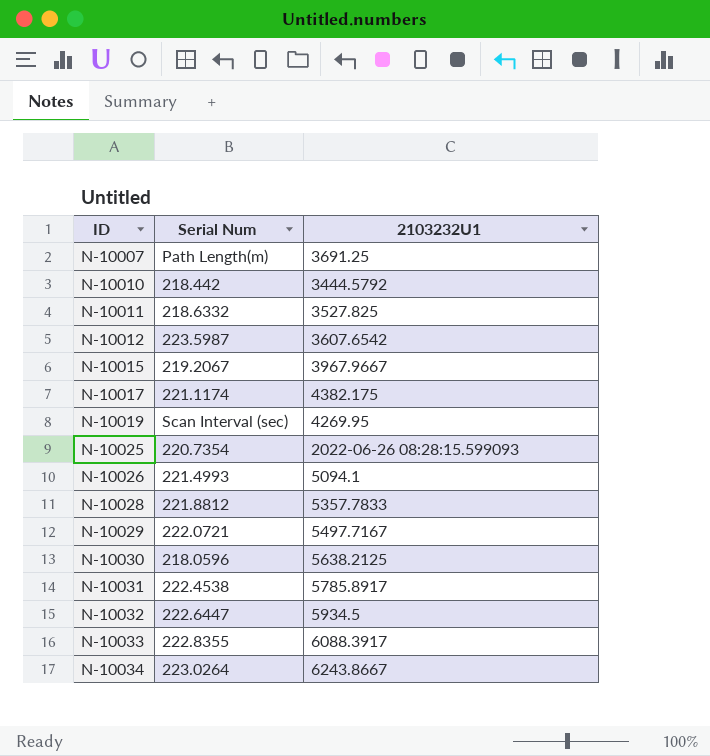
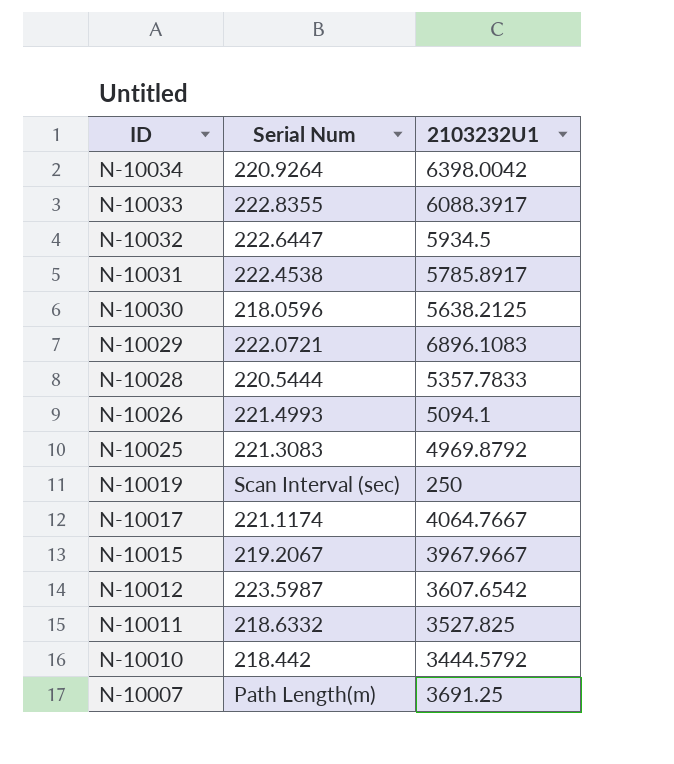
row order: ID ascending -> ID descending
N-10034 | Serial Num: 223.0264 -> 220.9264
N-10034 | 2103232U1: 6243.8667 -> 6398.0042
N-10029 | 2103232U1: 5497.7167 -> 6896.1083
N-10028 | Serial Num: 221.8812 -> 220.5444
N-10025 | Serial Num: 220.7354 -> 221.3083
N-10025 | 2103232U1: 2022-06-26 08:28:15.599093 -> 4969.8792
N-10019 | 2103232U1: 4269.95 -> 250
N-10017 | 2103232U1: 4382.175 -> 4064.7667

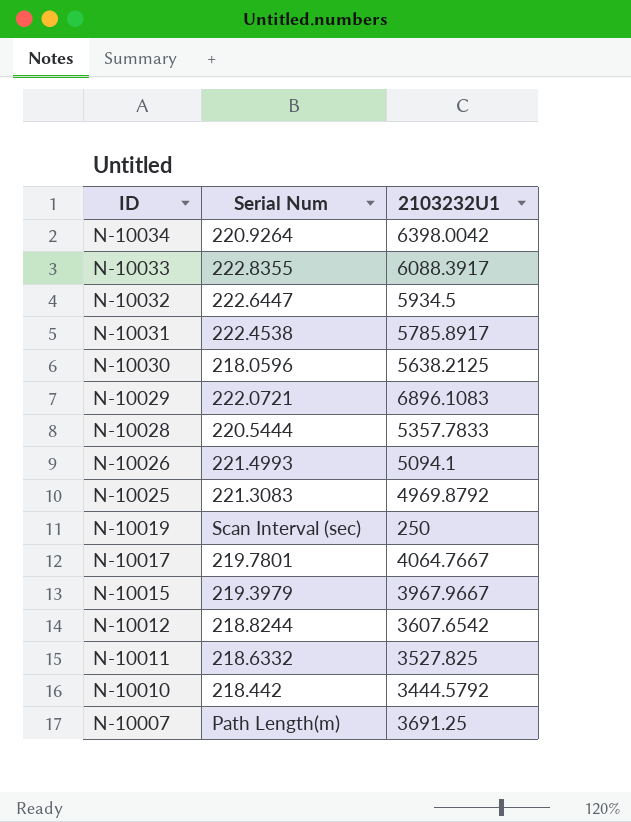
N-10017 | Serial Num: 221.1174 -> 219.7801
N-10015 | Serial Num: 219.2067 -> 219.3979
N-10012 | Serial Num: 223.5987 -> 218.8244

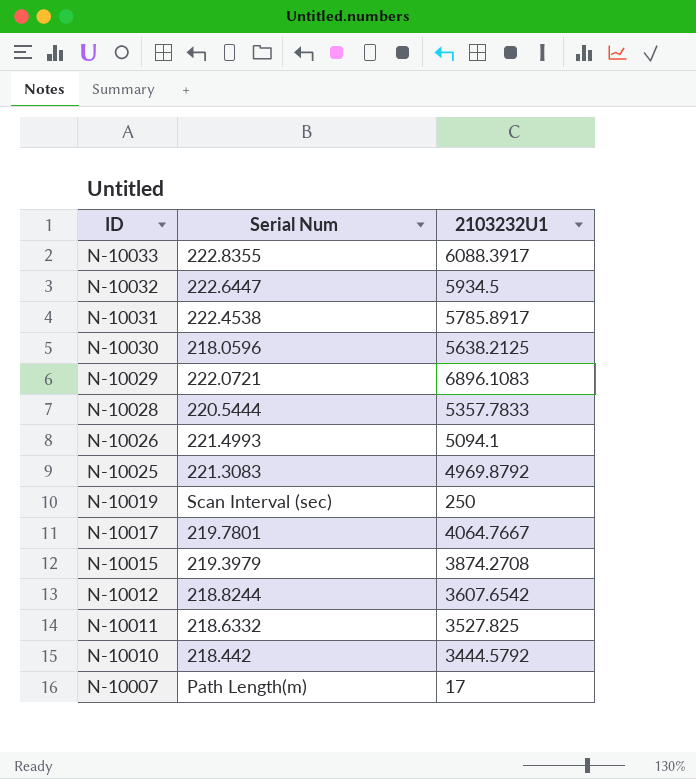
row N-10034: 220.9264 | 6398.0042 -> none
N-10015 | 2103232U1: 3967.9667 -> 3874.2708
N-10007 | 2103232U1: 3691.25 -> 17

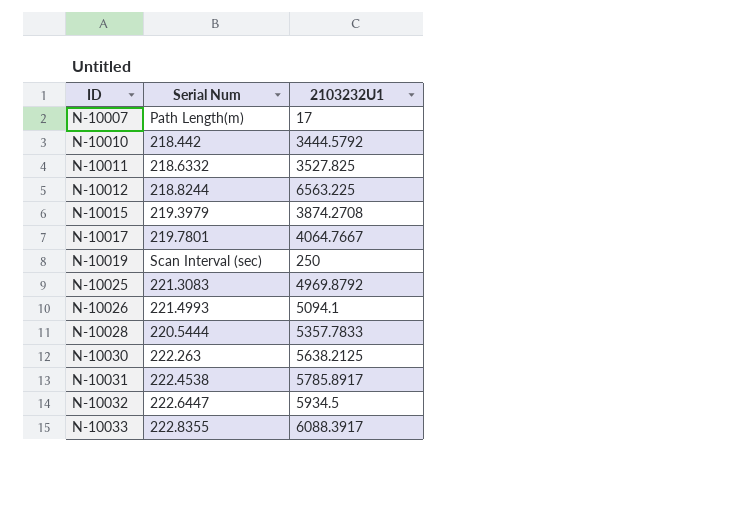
row order: ID descending -> ID ascending
row N-10029: 222.0721 | 6896.1083 -> none
N-10012 | 2103232U1: 3607.6542 -> 6563.225
N-10030 | Serial Num: 218.0596 -> 222.263

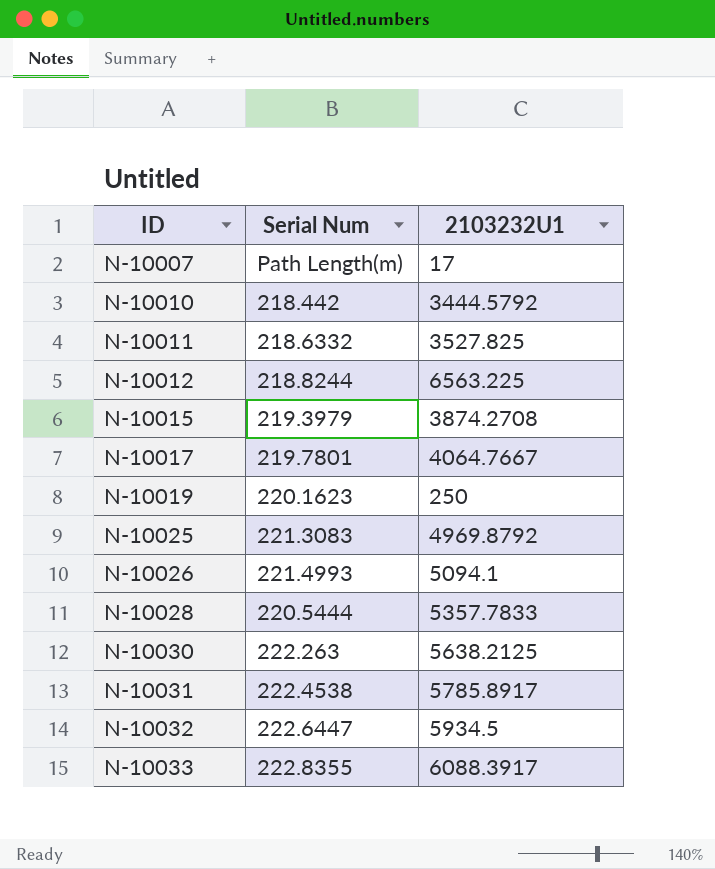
N-10019 | Serial Num: Scan Interval (sec) -> 220.1623

